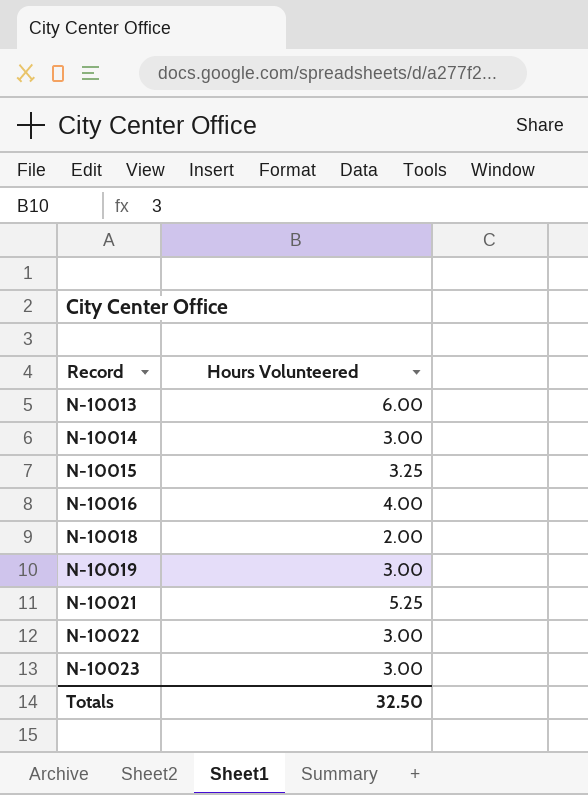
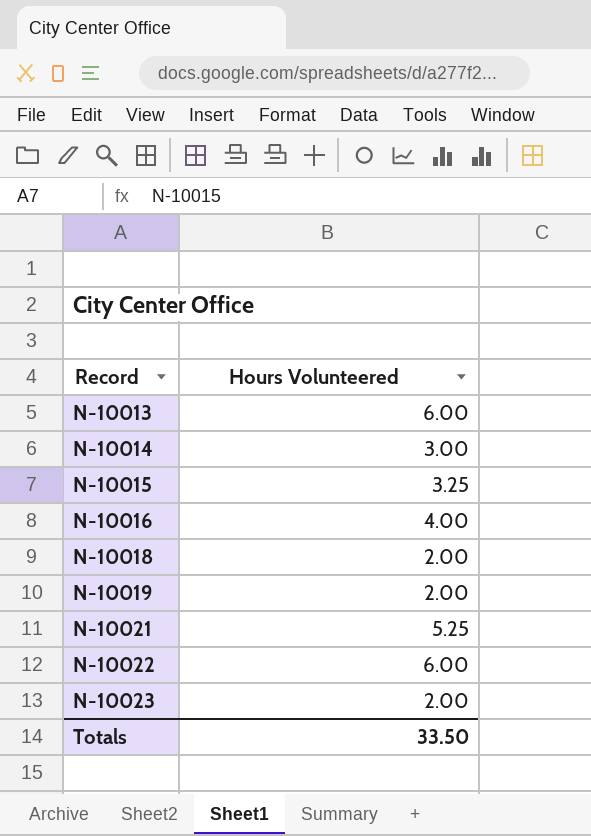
N-10019 | Hours Volunteered: 3.00 -> 2.00
N-10022 | Hours Volunteered: 3.00 -> 6.00
N-10023 | Hours Volunteered: 3.00 -> 2.00
Totals | Hours Volunteered: 32.50 -> 33.50

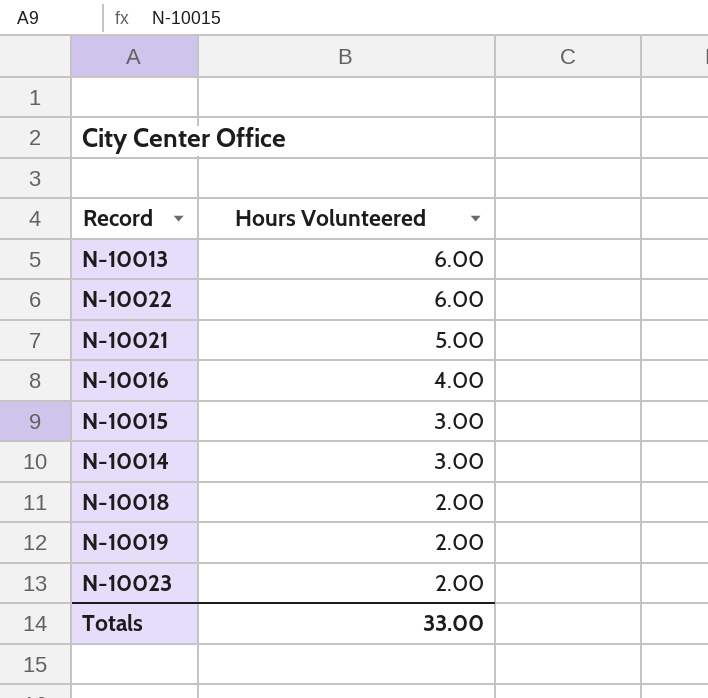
row order: Record ascending -> Hours Volunteered descending
N-10021 | Hours Volunteered: 5.25 -> 5.00
N-10015 | Hours Volunteered: 3.25 -> 3.00
Totals | Hours Volunteered: 33.50 -> 33.00

